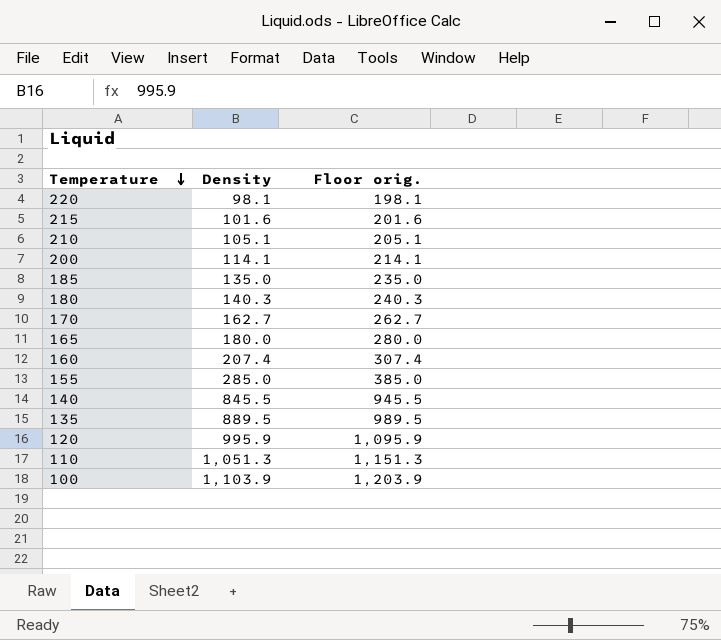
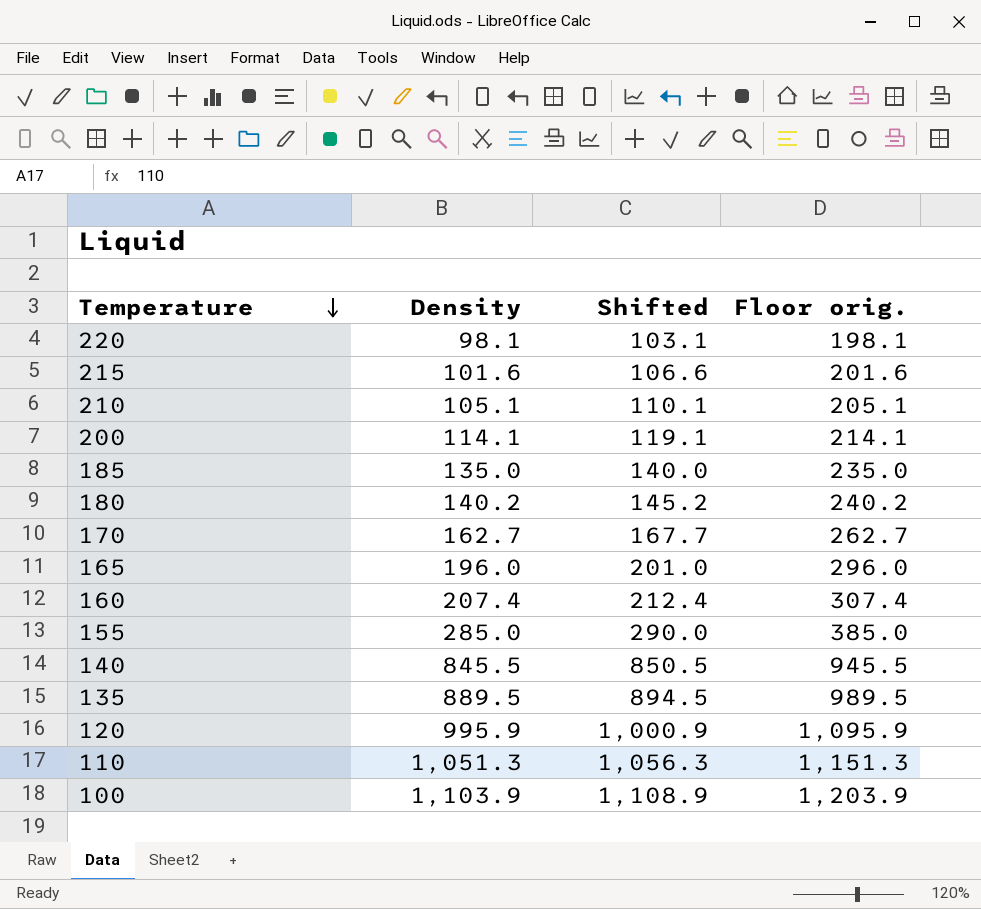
column Shifted | formula: none -> [Density] + 5
180 | Density: 140.3 -> 140.2
180 | Floor orig.: 240.3 -> 240.2
165 | Density: 180.0 -> 196.0
165 | Floor orig.: 280.0 -> 296.0

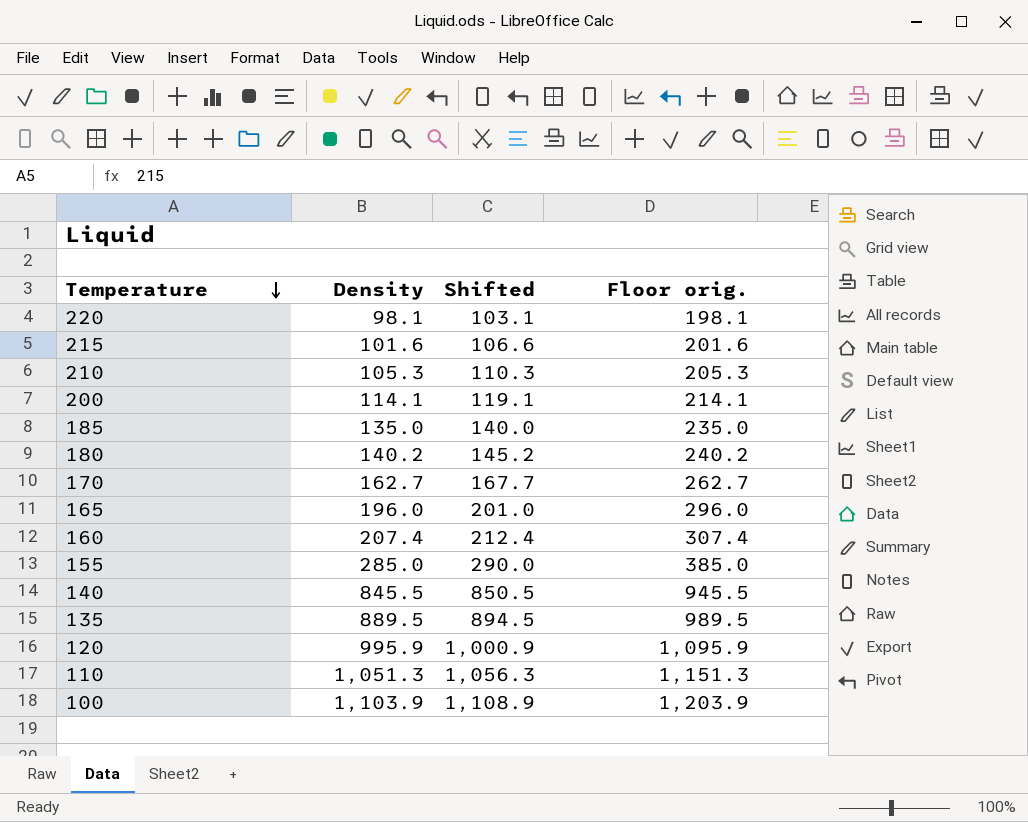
210 | Density: 105.1 -> 105.3
210 | Shifted: 110.1 -> 110.3
210 | Floor orig.: 205.1 -> 205.3

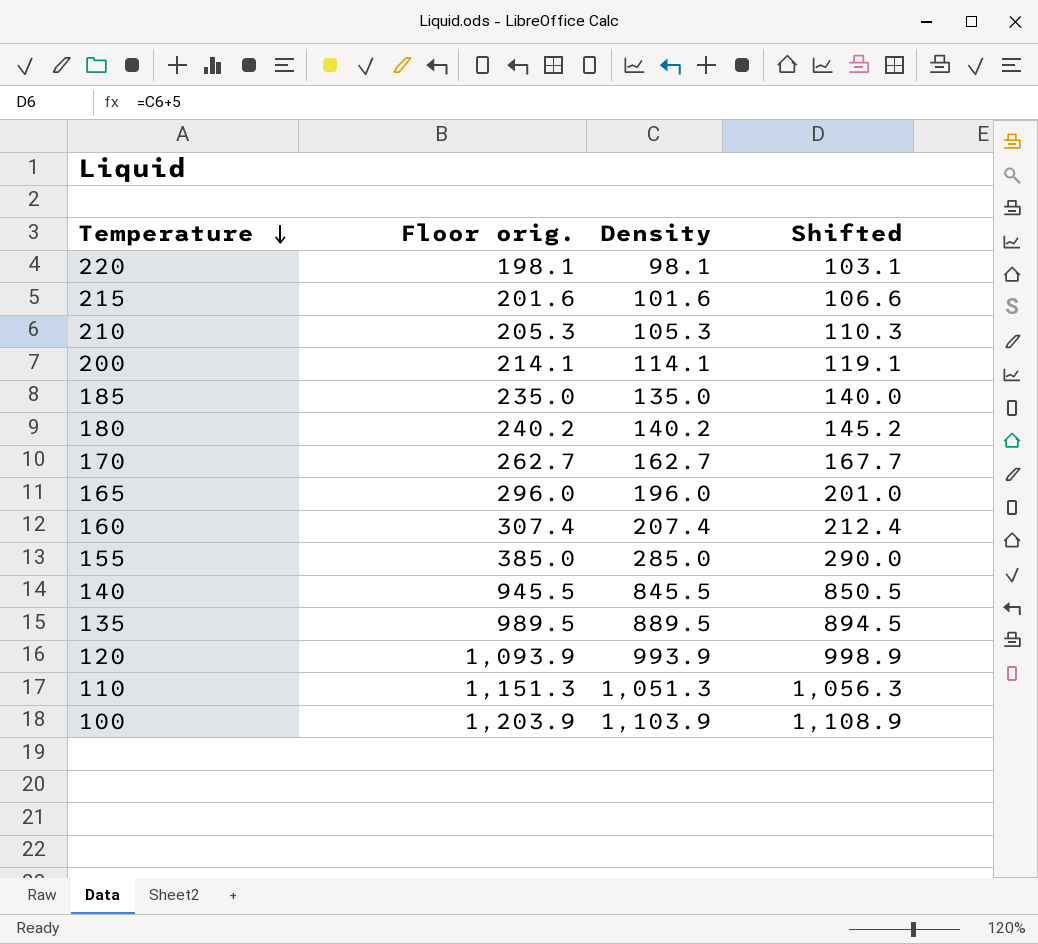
column Floor orig. | position: 4 -> 2
120 | Floor orig.: 1,095.9 -> 1,093.9
120 | Density: 995.9 -> 993.9
120 | Shifted: 1,000.9 -> 998.9

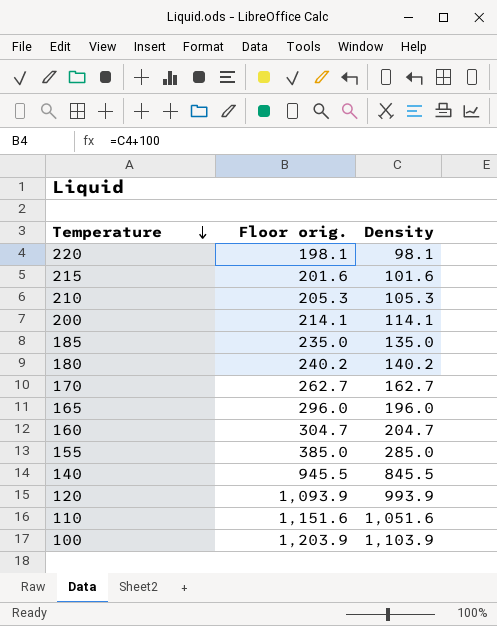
column Shifted | formula: [Density] + 5 -> none
row 135: 989.5 | 889.5 | 894.5 -> none
160 | Floor orig.: 307.4 -> 304.7
160 | Density: 207.4 -> 204.7
110 | Floor orig.: 1,151.3 -> 1,151.6
110 | Density: 1,051.3 -> 1,051.6

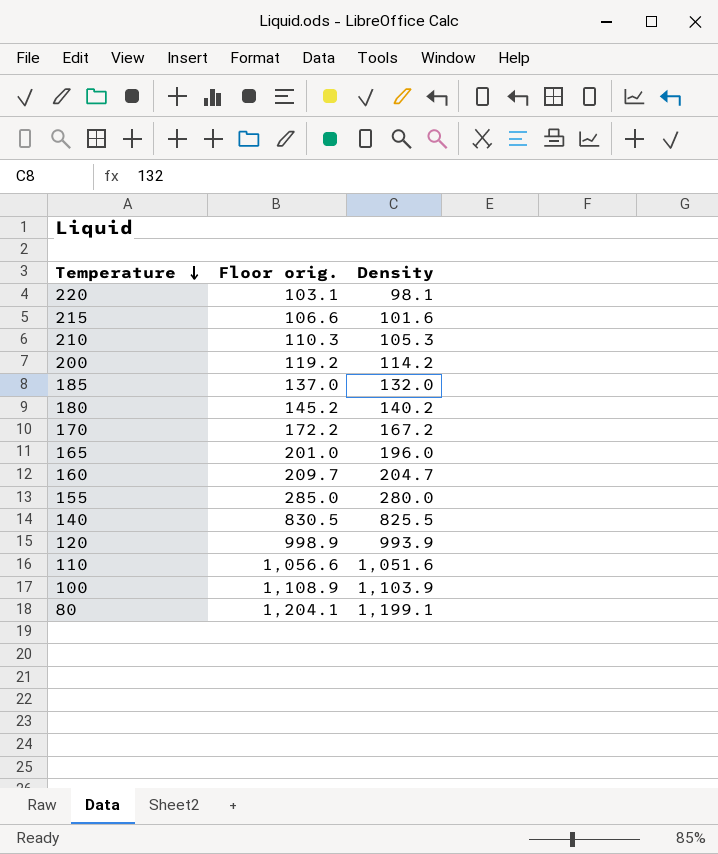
column Floor orig. | formula: [Density] + 100 -> [Density] + 5
200 | Density: 114.1 -> 114.2
185 | Density: 135.0 -> 132.0
170 | Density: 162.7 -> 167.2
155 | Density: 285.0 -> 280.0
140 | Density: 845.5 -> 825.5
row 80: none -> 1,204.1 | 1,199.1

